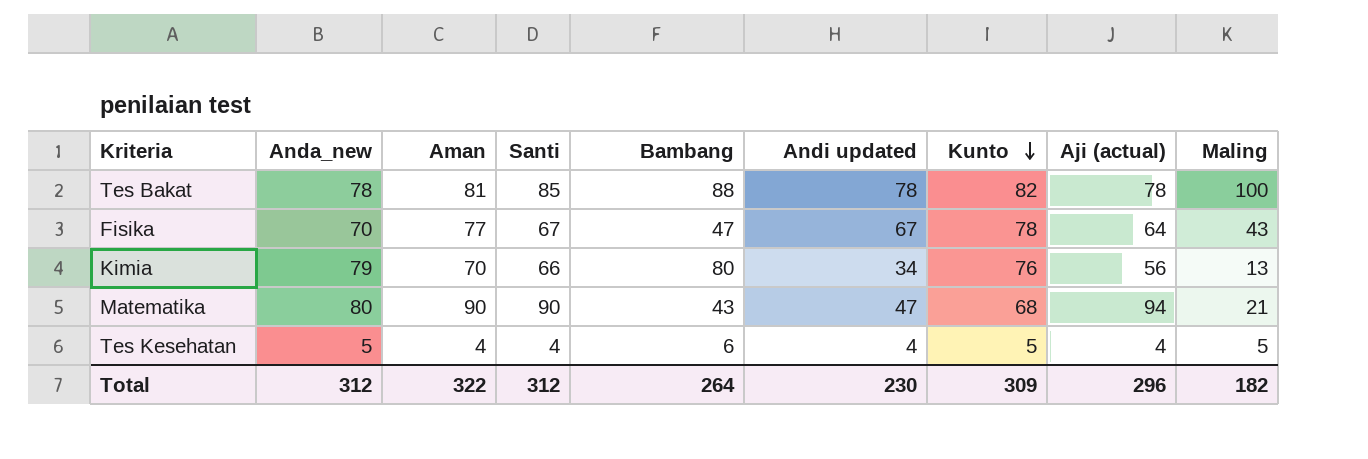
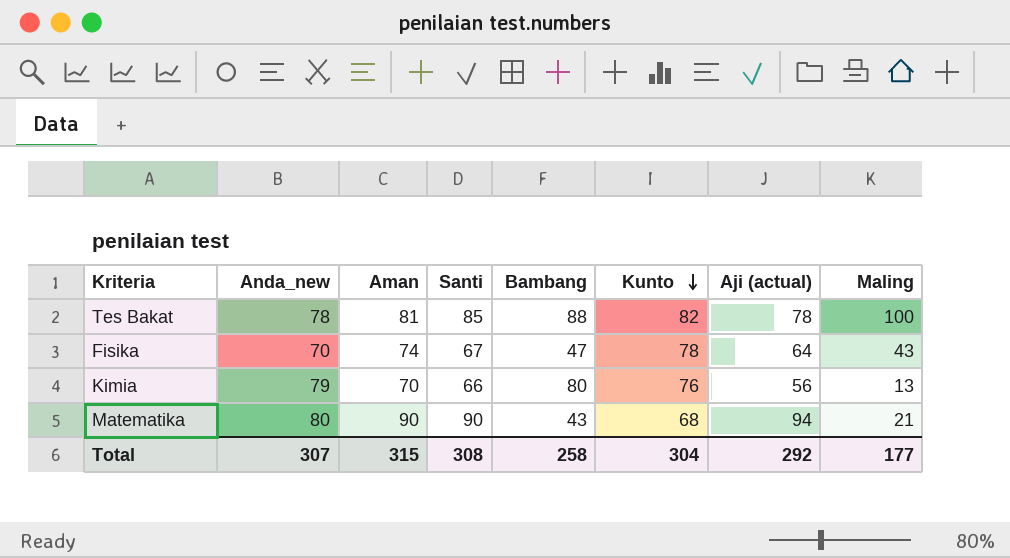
column Andi updated | position: 6 -> none
row Tes Kesehatan: 5 | 4 | 4 | 6 | 4 | 5 | 4 | 5 -> none
Fisika | Aman: 77 -> 74
Total | Anda_new: 312 -> 307
Total | Aman: 322 -> 315
Total | Santi: 312 -> 308
Total | Bambang: 264 -> 258
Total | Kunto: 309 -> 304
Total | Aji (actual): 296 -> 292
Total | Maling: 182 -> 177

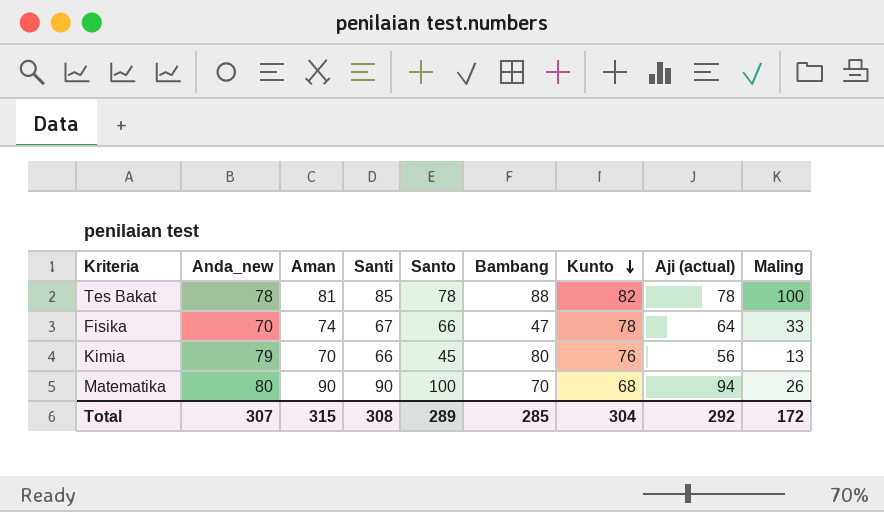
column Santo | position: none -> 5
Fisika | Maling: 43 -> 33
Matematika | Bambang: 43 -> 70
Matematika | Maling: 21 -> 26
Total | Bambang: 258 -> 285
Total | Maling: 177 -> 172

